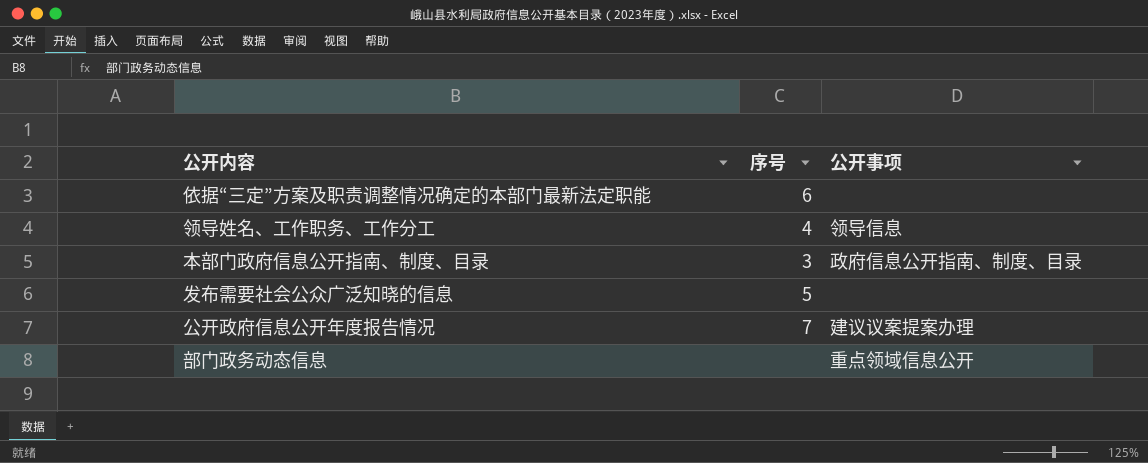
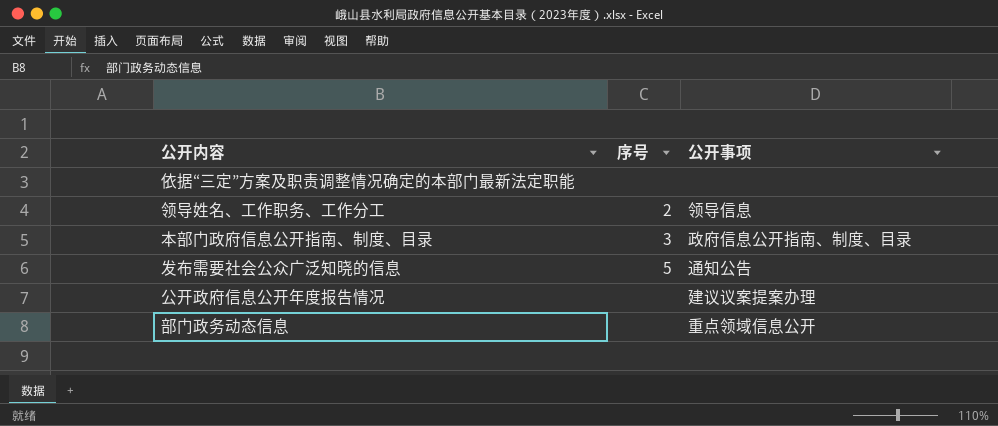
依据“三定”方案及职责调整情况确定的本部门最新法定职能 | 序号: 6 -> none
领导姓名、工作职务、工作分工 | 序号: 4 -> 2
发布需要社会公众广泛知晓的信息 | 公开事项: none -> 通知公告
公开政府信息公开年度报告情况 | 序号: 7 -> none

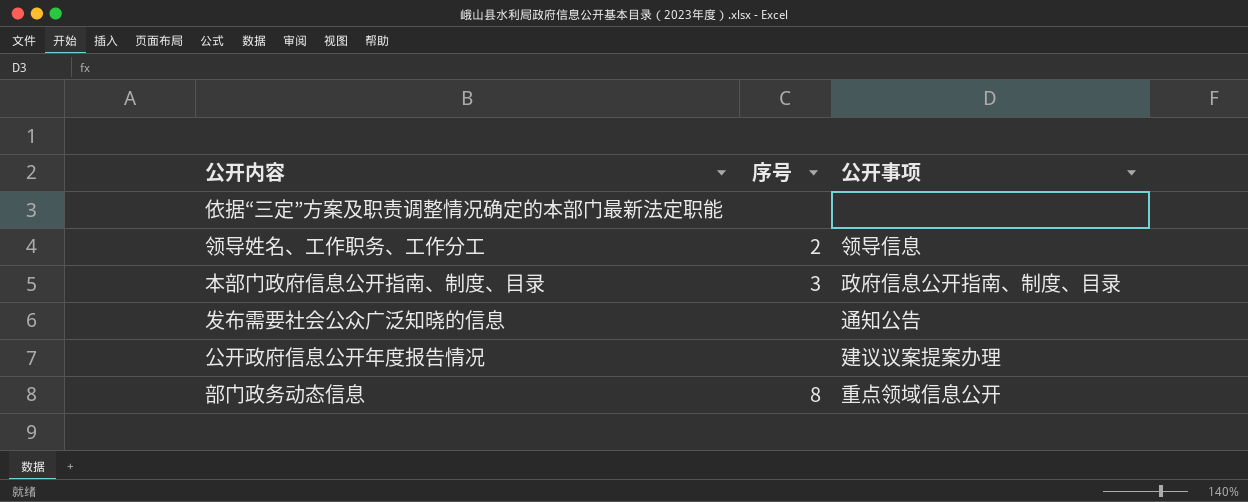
发布需要社会公众广泛知晓的信息 | 序号: 5 -> none
部门政务动态信息 | 序号: none -> 8

